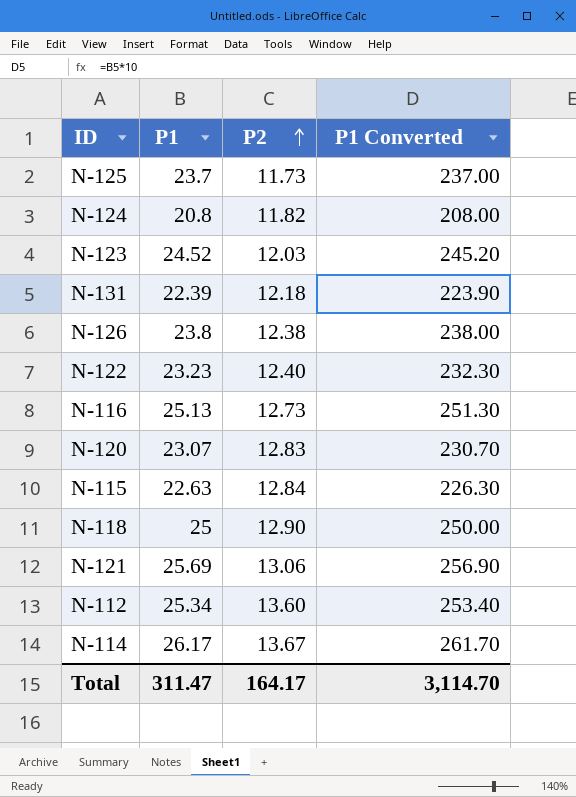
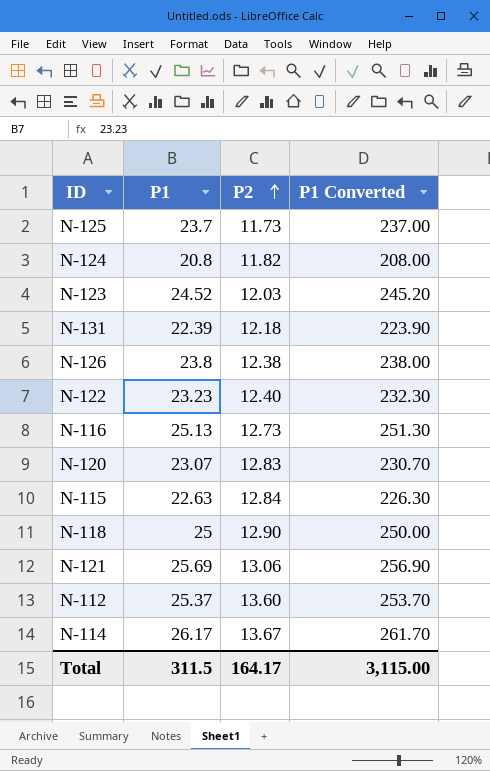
N-112 | P1: 25.34 -> 25.37
N-112 | P1 Converted: 253.40 -> 253.70
Total | P1: 311.47 -> 311.5
Total | P1 Converted: 3,114.70 -> 3,115.00

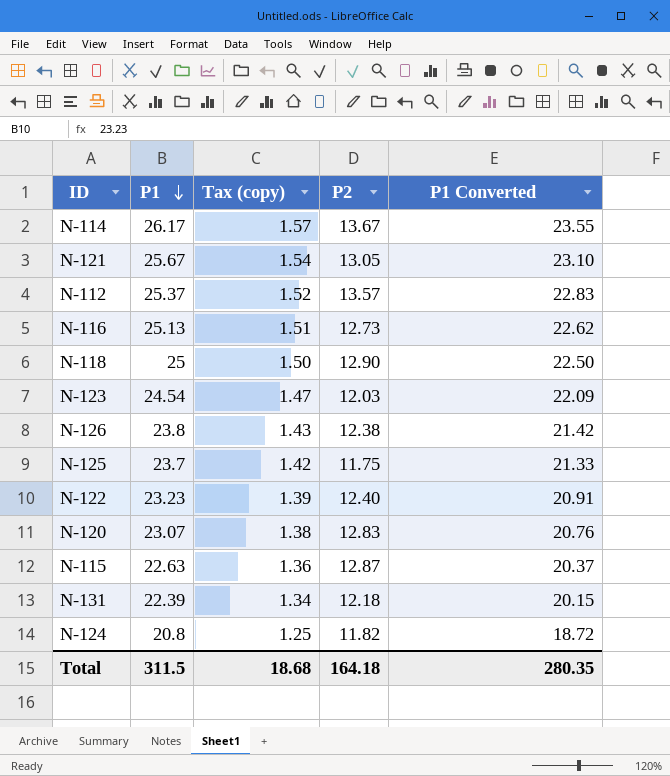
row order: P2 ascending -> P1 descending
column Tax (copy) | formula: none -> [P1] * 0.06
column P1 Converted | formula: [P1] * 10 -> [P1] * 0.9
N-121 | P1: 25.69 -> 25.67
N-121 | P2: 13.06 -> 13.05
N-112 | P2: 13.60 -> 13.57
N-123 | P1: 24.52 -> 24.54
N-125 | P2: 11.73 -> 11.75
N-115 | P2: 12.84 -> 12.87
Total | P2: 164.17 -> 164.18
Total | P1 Converted: 3,115.00 -> 280.35

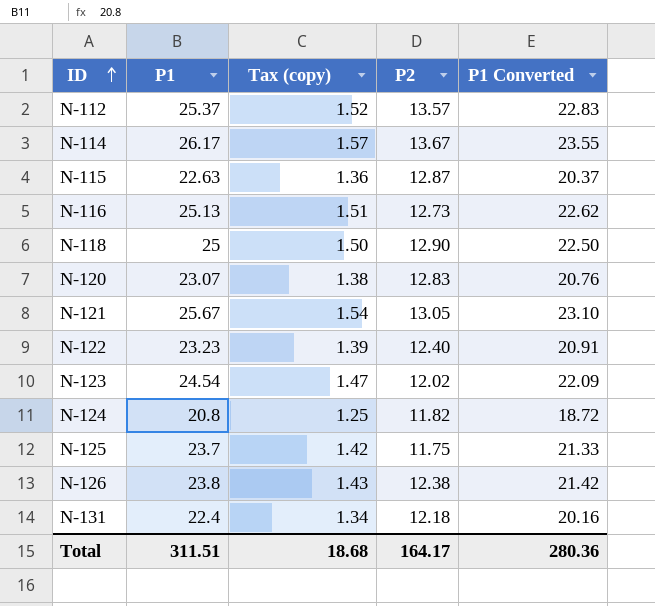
row order: P1 descending -> ID ascending
N-123 | P2: 12.03 -> 12.02
N-131 | P1: 22.39 -> 22.4
N-131 | P1 Converted: 20.15 -> 20.16
Total | P1: 311.5 -> 311.51
Total | P2: 164.18 -> 164.17
Total | P1 Converted: 280.35 -> 280.36

